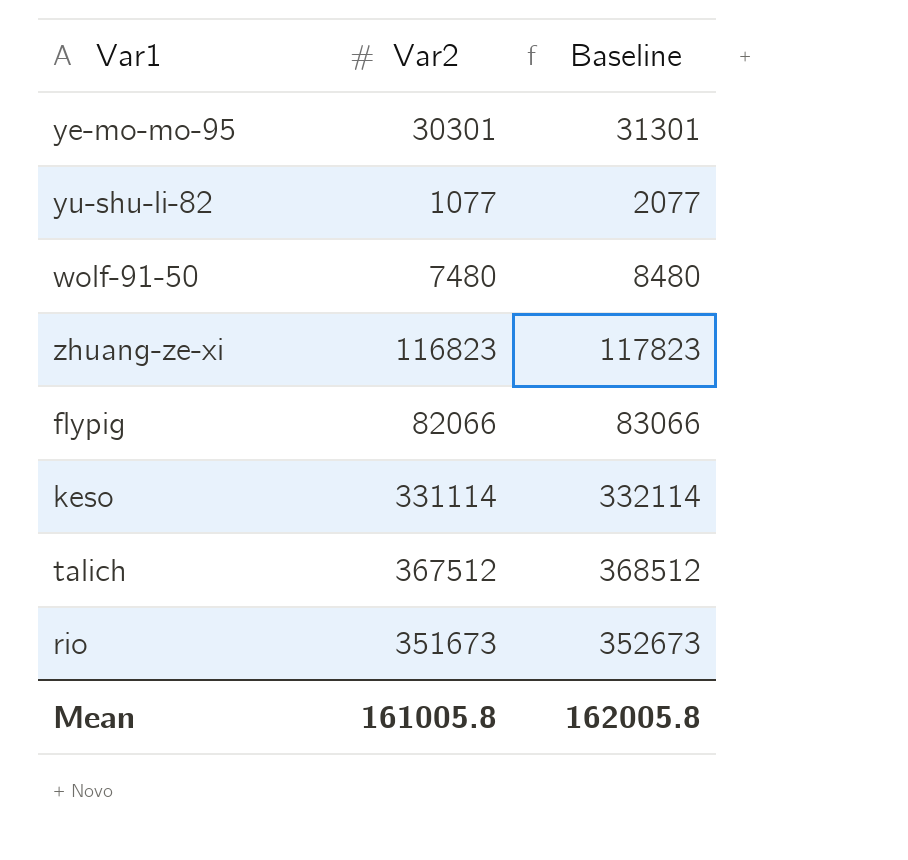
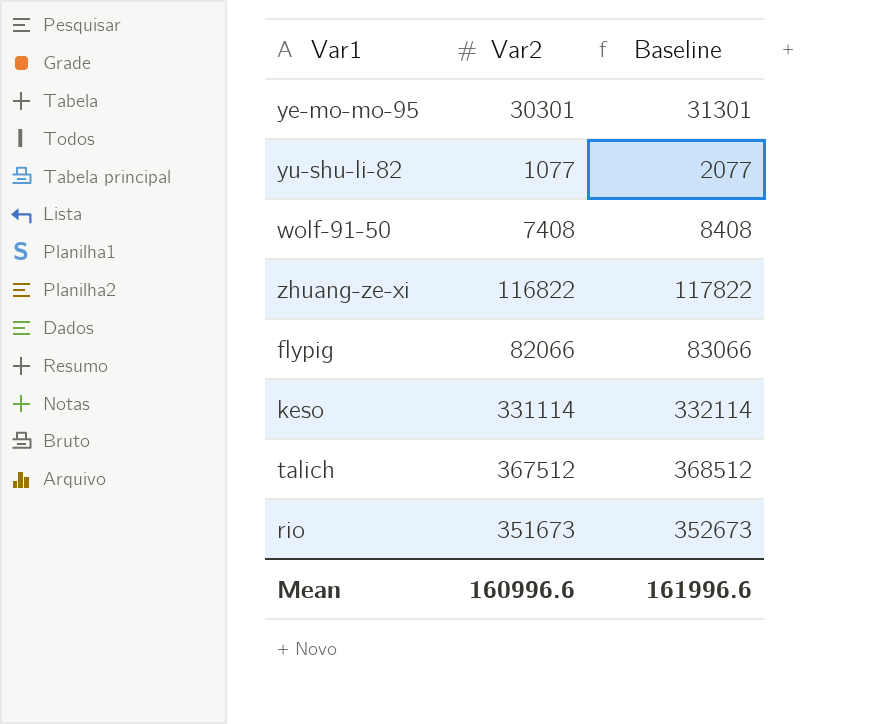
wolf-91-50 | Var2: 7480 -> 7408
wolf-91-50 | Baseline: 8480 -> 8408
zhuang-ze-xi | Var2: 116823 -> 116822
zhuang-ze-xi | Baseline: 117823 -> 117822
Mean | Var2: 161005.8 -> 160996.6
Mean | Baseline: 162005.8 -> 161996.6

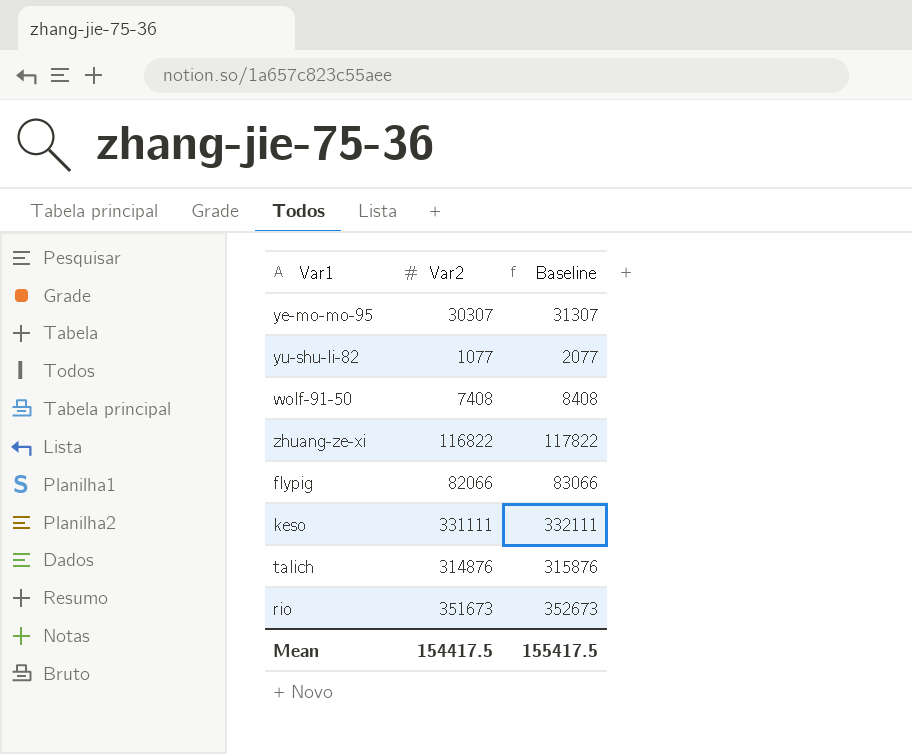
ye-mo-mo-95 | Var2: 30301 -> 30307
ye-mo-mo-95 | Baseline: 31301 -> 31307
keso | Var2: 331114 -> 331111
keso | Baseline: 332114 -> 332111
talich | Var2: 367512 -> 314876
talich | Baseline: 368512 -> 315876
Mean | Var2: 160996.6 -> 154417.5
Mean | Baseline: 161996.6 -> 155417.5

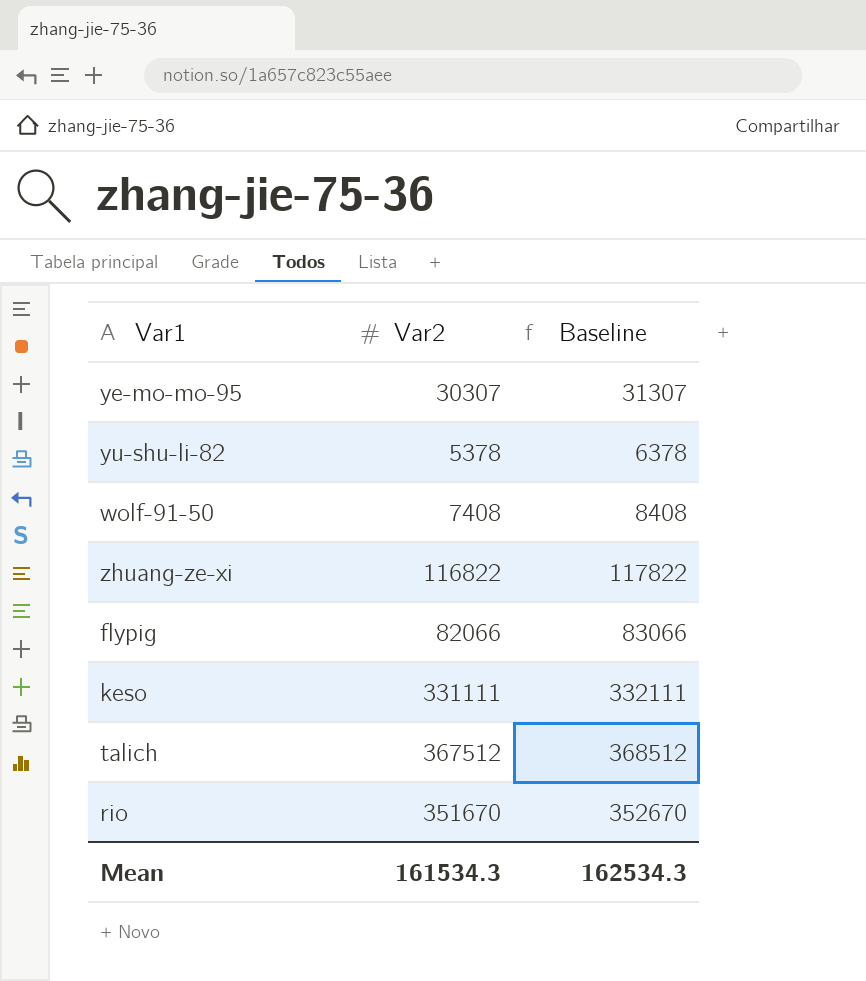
yu-shu-li-82 | Var2: 1077 -> 5378
yu-shu-li-82 | Baseline: 2077 -> 6378
talich | Var2: 314876 -> 367512
talich | Baseline: 315876 -> 368512
rio | Var2: 351673 -> 351670
rio | Baseline: 352673 -> 352670
Mean | Var2: 154417.5 -> 161534.3
Mean | Baseline: 155417.5 -> 162534.3

